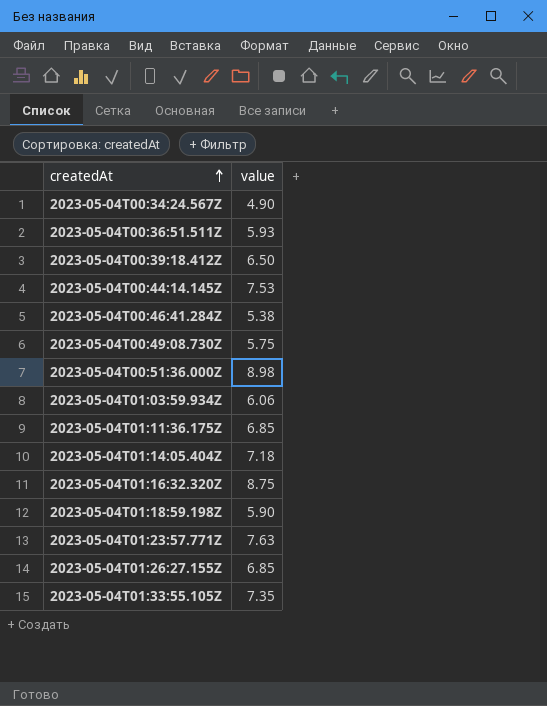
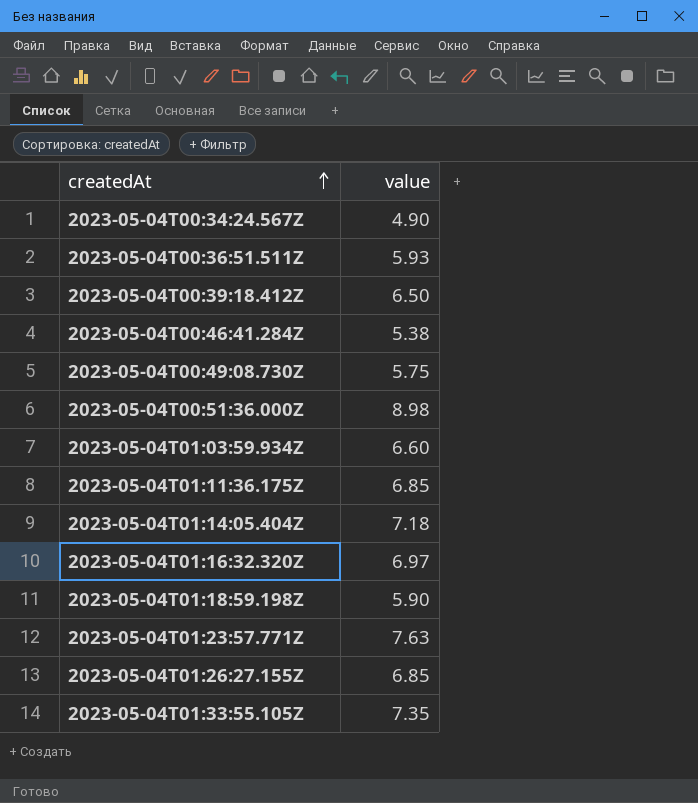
row 2023-05-04T00:44:14.145Z: 7.53 -> none
2023-05-04T01:03:59.934Z | value: 6.06 -> 6.60
2023-05-04T01:16:32.320Z | value: 8.75 -> 6.97

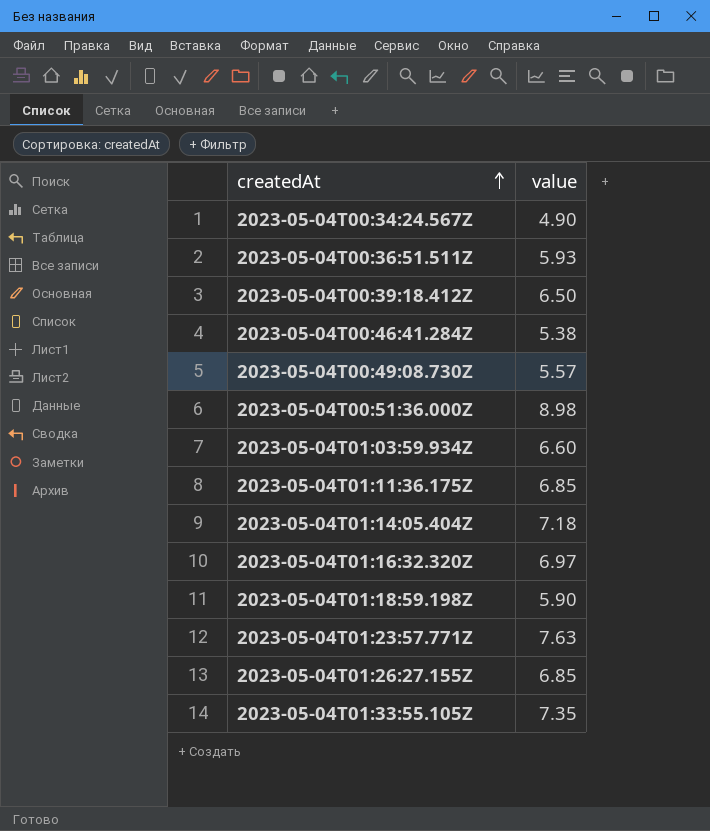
2023-05-04T00:49:08.730Z | value: 5.75 -> 5.57

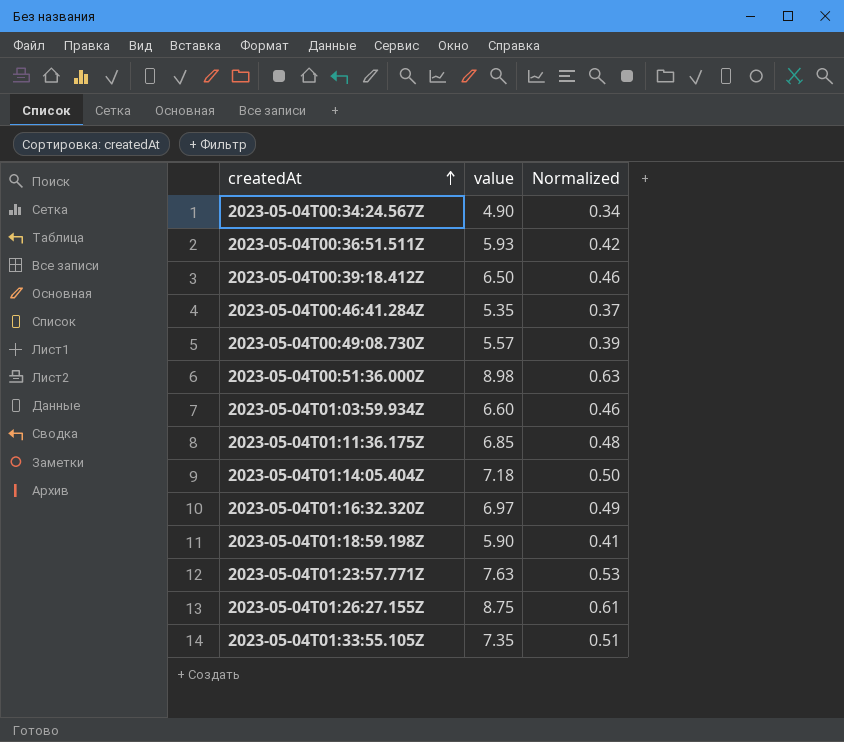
column Normalized | formula: none -> [value] * 0.07
2023-05-04T00:46:41.284Z | value: 5.38 -> 5.35
2023-05-04T01:26:27.155Z | value: 6.85 -> 8.75

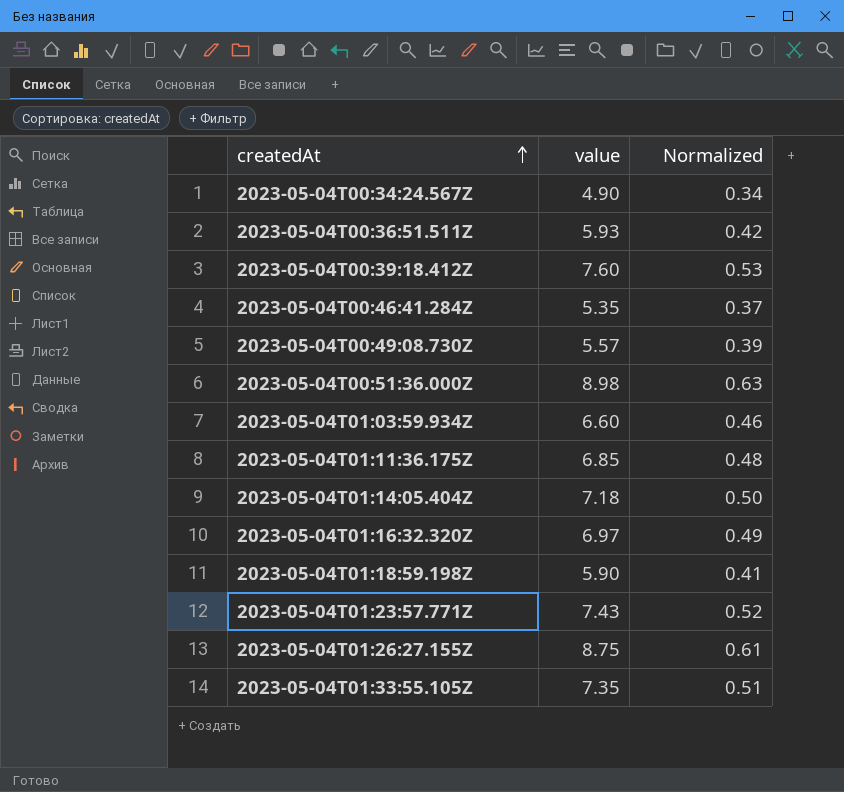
2023-05-04T00:39:18.412Z | value: 6.50 -> 7.60
2023-05-04T00:39:18.412Z | Normalized: 0.46 -> 0.53
2023-05-04T01:23:57.771Z | value: 7.63 -> 7.43
2023-05-04T01:23:57.771Z | Normalized: 0.53 -> 0.52

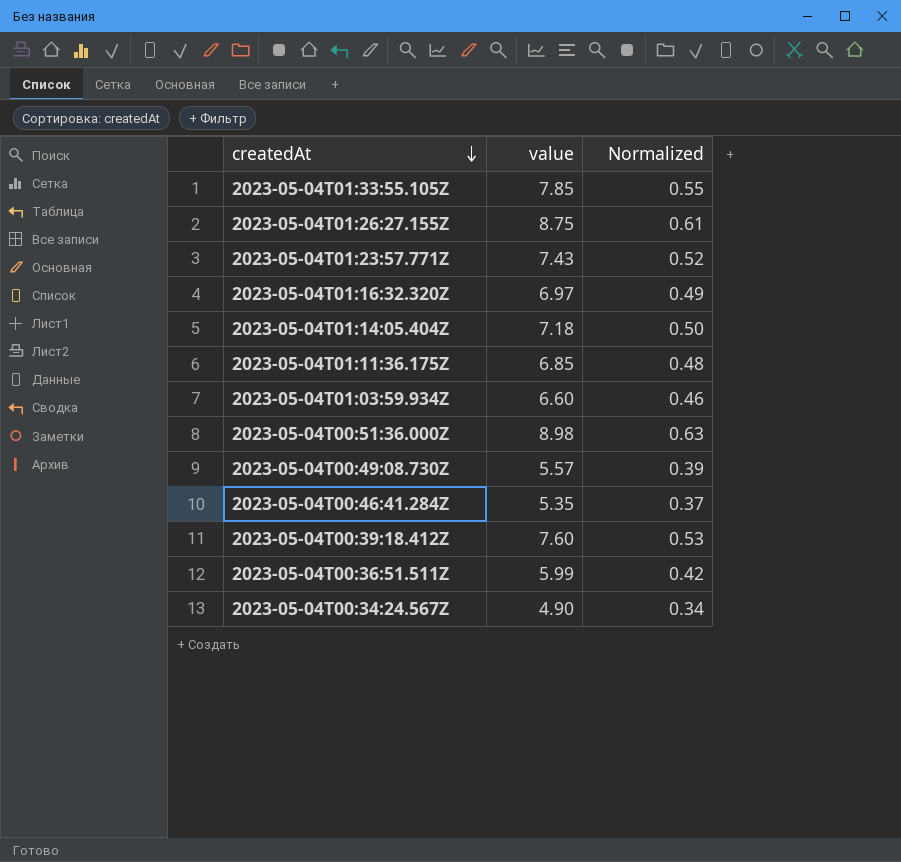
row order: createdAt ascending -> createdAt descending
row 2023-05-04T01:18:59.198Z: 5.90 | 0.41 -> none
2023-05-04T01:33:55.105Z | value: 7.35 -> 7.85
2023-05-04T01:33:55.105Z | Normalized: 0.51 -> 0.55
2023-05-04T00:36:51.511Z | value: 5.93 -> 5.99

